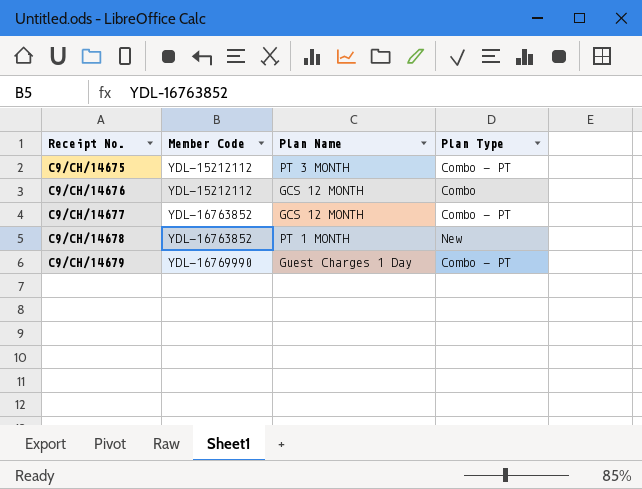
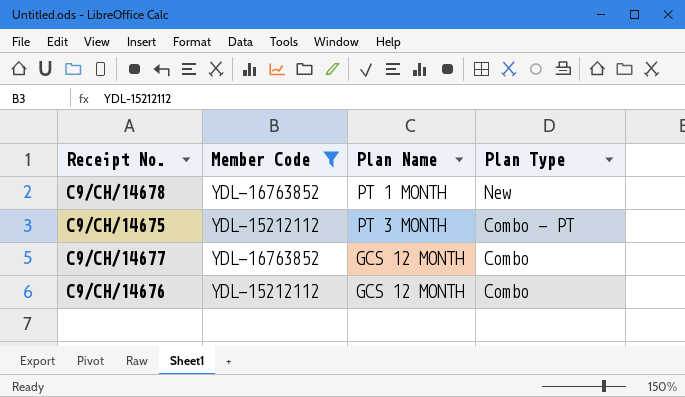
filter: none -> Member Code != YDL-16769990
row order: Receipt No. ascending -> Plan Type descending
C9/CH/14677 | Plan Type: Combo - PT -> Combo

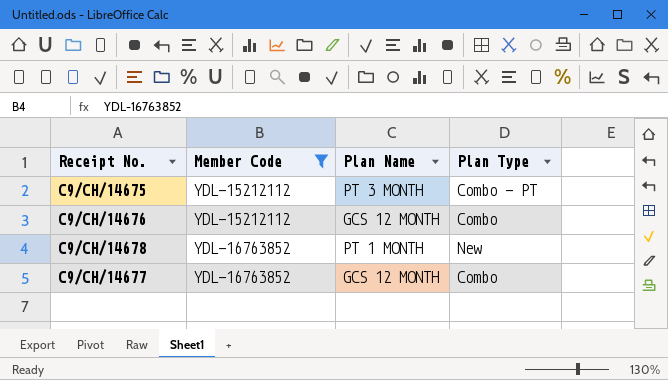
row order: Plan Type descending -> Member Code ascending

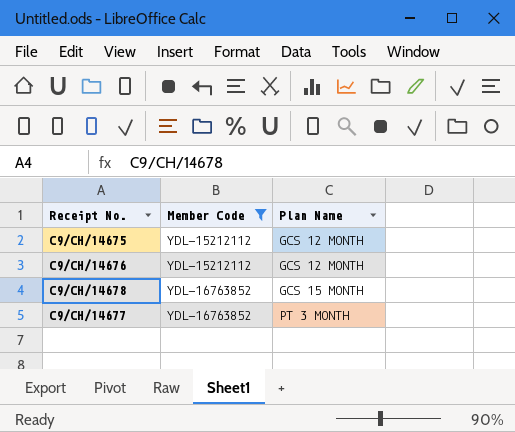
column Plan Type | position: 4 -> none
C9/CH/14675 | Plan Name: PT 3 MONTH -> GCS 12 MONTH
C9/CH/14678 | Plan Name: PT 1 MONTH -> GCS 15 MONTH
C9/CH/14677 | Plan Name: GCS 12 MONTH -> PT 3 MONTH

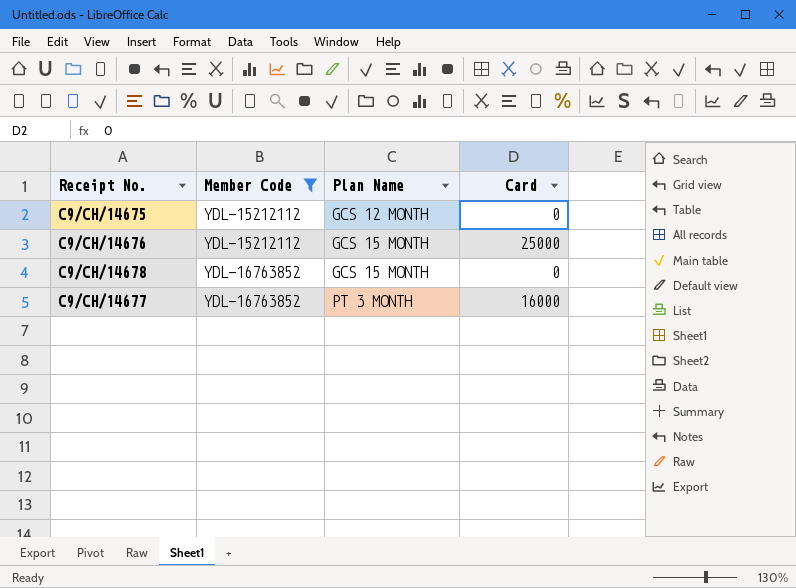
column Card | position: none -> 4
C9/CH/14676 | Plan Name: GCS 12 MONTH -> GCS 15 MONTH

